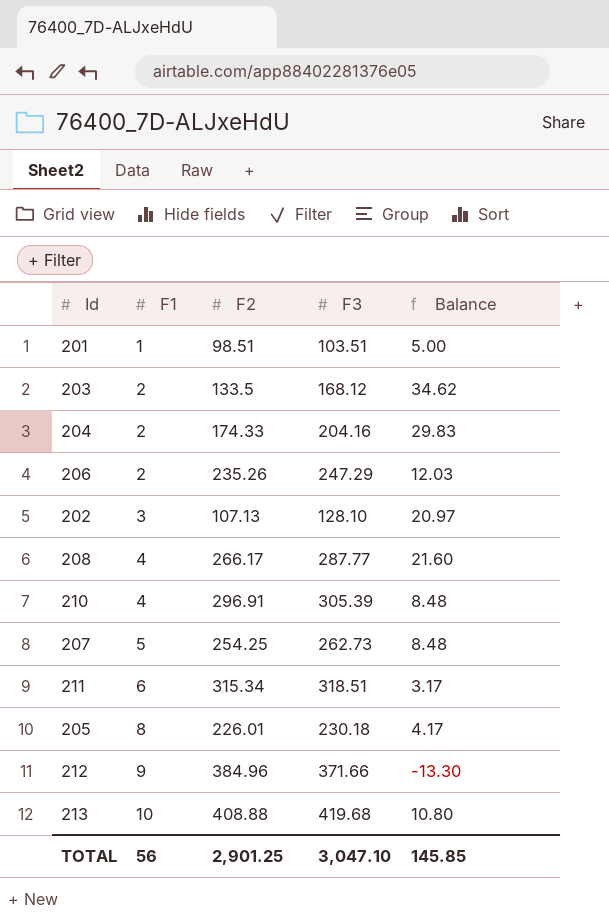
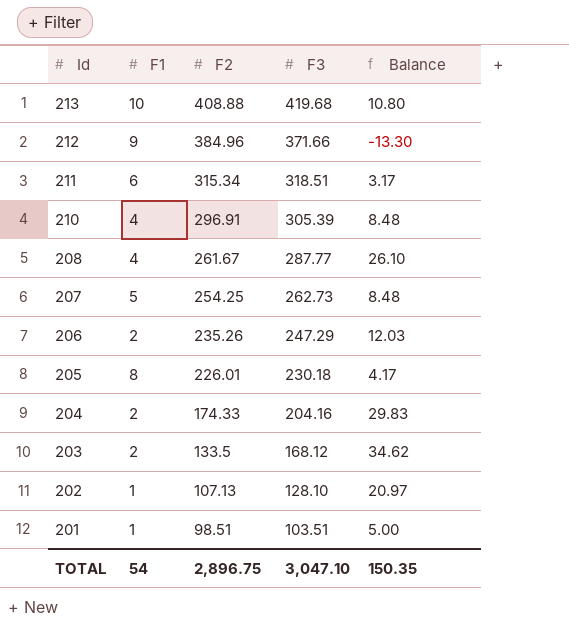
row order: F1 ascending -> Id descending
208 | F2: 266.17 -> 261.67
208 | Balance: 21.60 -> 26.10
202 | F1: 3 -> 1
TOTAL | F1: 56 -> 54
TOTAL | F2: 2,901.25 -> 2,896.75
TOTAL | Balance: 145.85 -> 150.35

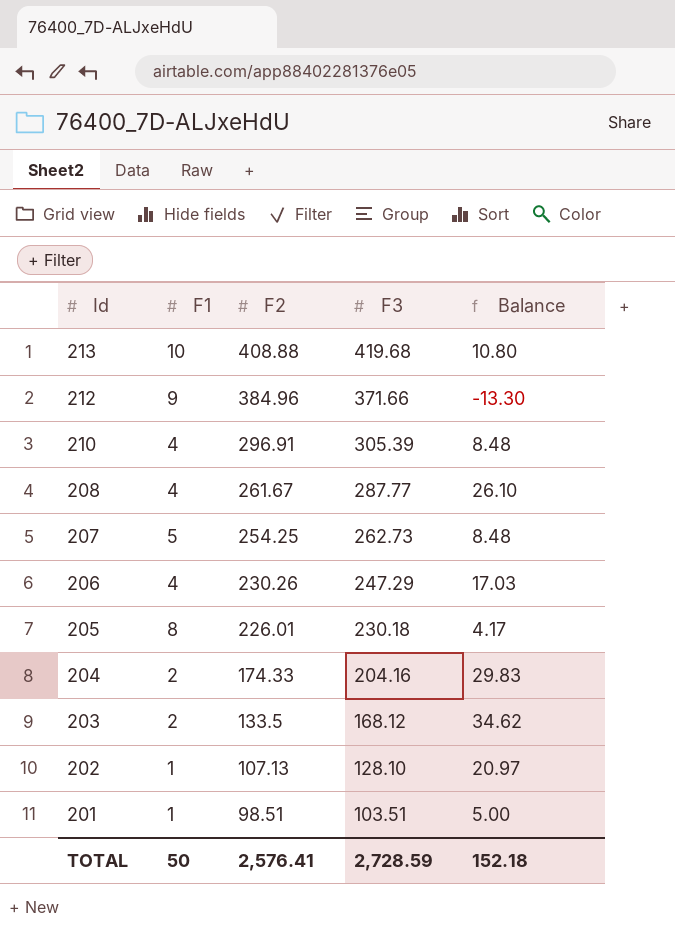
row 211: 6 | 315.34 | 318.51 | 3.17 -> none
206 | F1: 2 -> 4
206 | F2: 235.26 -> 230.26
206 | Balance: 12.03 -> 17.03
TOTAL | F1: 54 -> 50
TOTAL | F2: 2,896.75 -> 2,576.41
TOTAL | F3: 3,047.10 -> 2,728.59
TOTAL | Balance: 150.35 -> 152.18

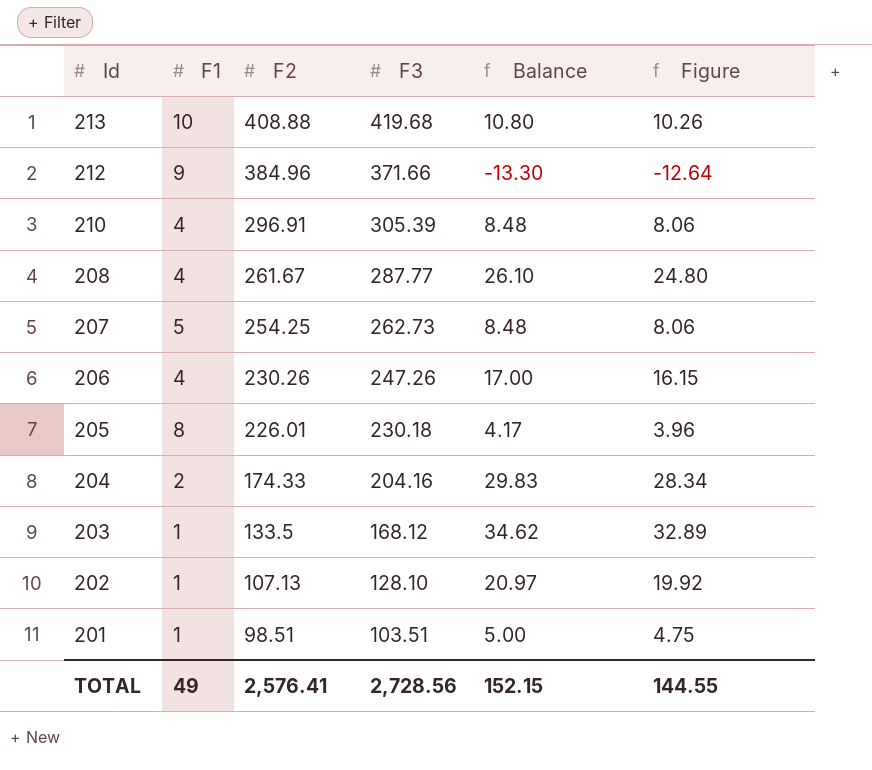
column Figure | formula: none -> [Balance] * 0.95
206 | F3: 247.29 -> 247.26
206 | Balance: 17.03 -> 17.00
203 | F1: 2 -> 1
TOTAL | F1: 50 -> 49
TOTAL | F3: 2,728.59 -> 2,728.56
TOTAL | Balance: 152.18 -> 152.15

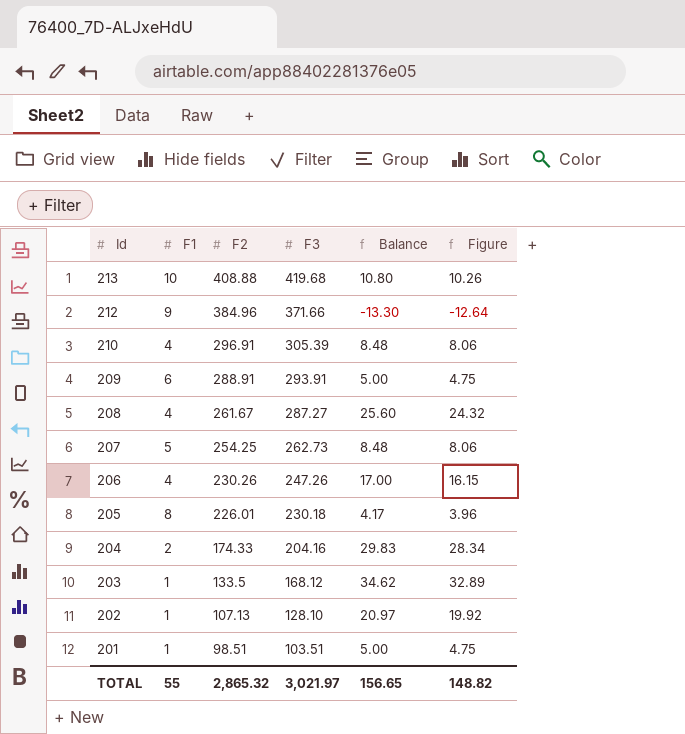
row 209: none -> 6 | 288.91 | 293.91 | 5.00 | 4.75
208 | F3: 287.77 -> 287.27
208 | Balance: 26.10 -> 25.60
208 | Figure: 24.80 -> 24.32
TOTAL | F1: 49 -> 55
TOTAL | F2: 2,576.41 -> 2,865.32
TOTAL | F3: 2,728.56 -> 3,021.97
TOTAL | Balance: 152.15 -> 156.65
TOTAL | Figure: 144.55 -> 148.82

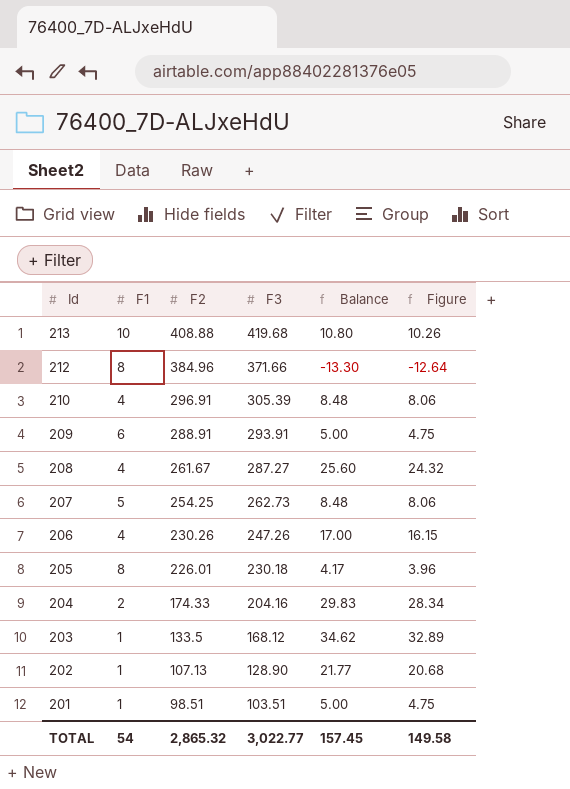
212 | F1: 9 -> 8
202 | F3: 128.10 -> 128.90
202 | Balance: 20.97 -> 21.77
202 | Figure: 19.92 -> 20.68
TOTAL | F1: 55 -> 54
TOTAL | F3: 3,021.97 -> 3,022.77
TOTAL | Balance: 156.65 -> 157.45
TOTAL | Figure: 148.82 -> 149.58

